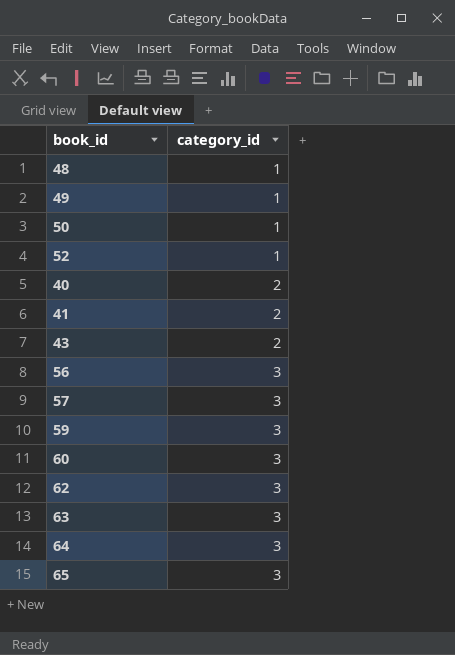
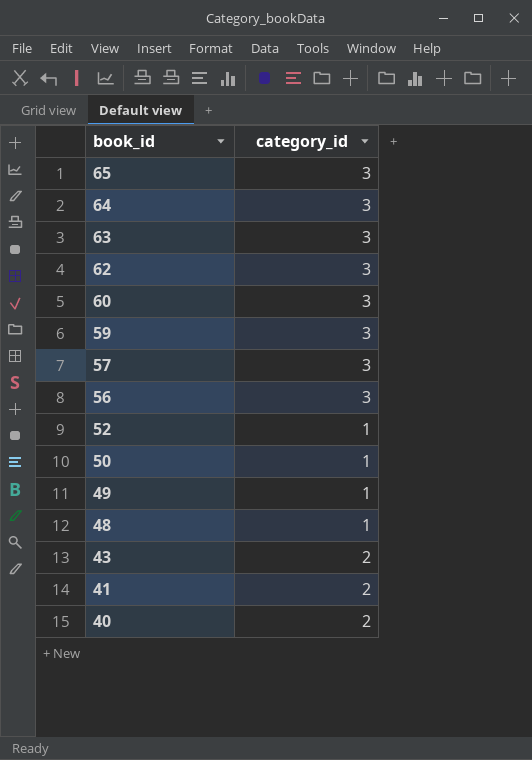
row order: category_id ascending -> book_id descending

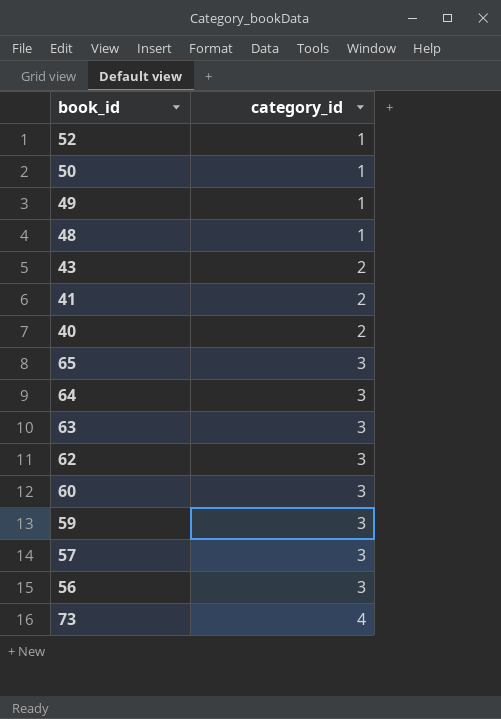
row order: book_id descending -> category_id ascending
row 73: none -> 4

